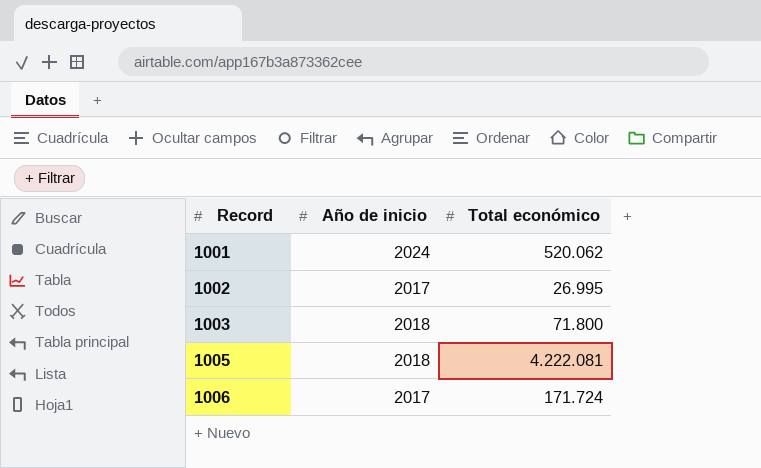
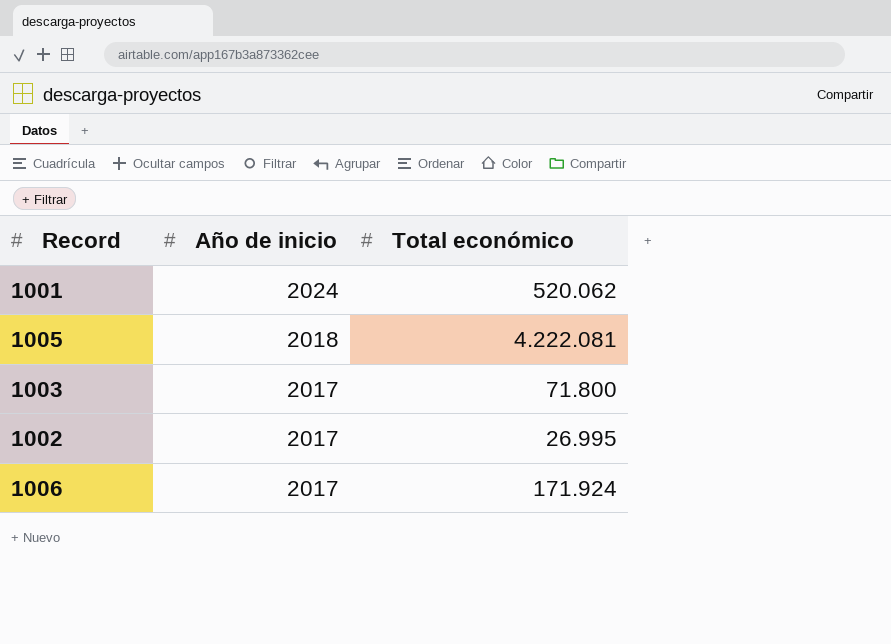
row order: Record ascending -> Año de inicio descending
1003 | Año de inicio: 2018 -> 2017
1006 | Total económico: 171.724 -> 171.924

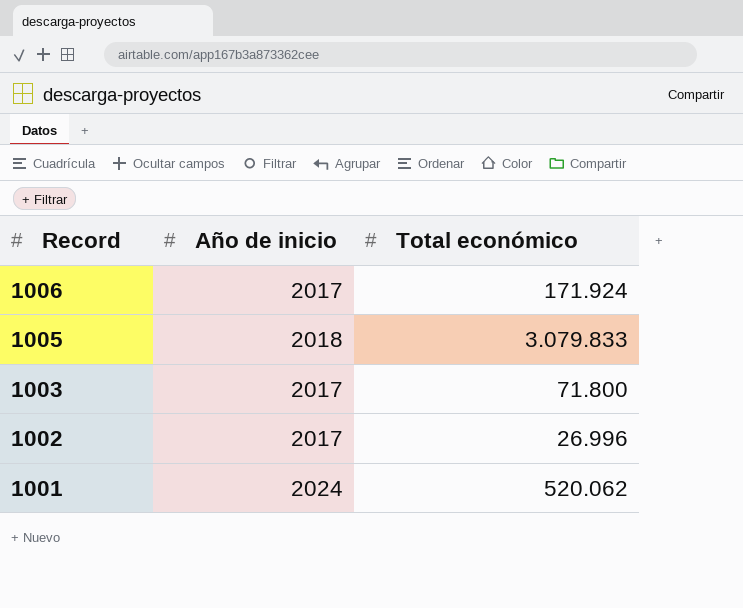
row order: Año de inicio descending -> Record descending
1005 | Total económico: 4.222.081 -> 3.079.833
1002 | Total económico: 26.995 -> 26.996

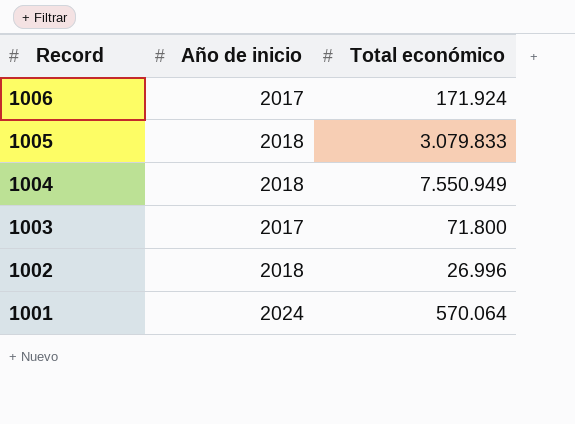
row 1004: none -> 2018 | 7.550.949
1002 | Año de inicio: 2017 -> 2018
1001 | Total económico: 520.062 -> 570.064

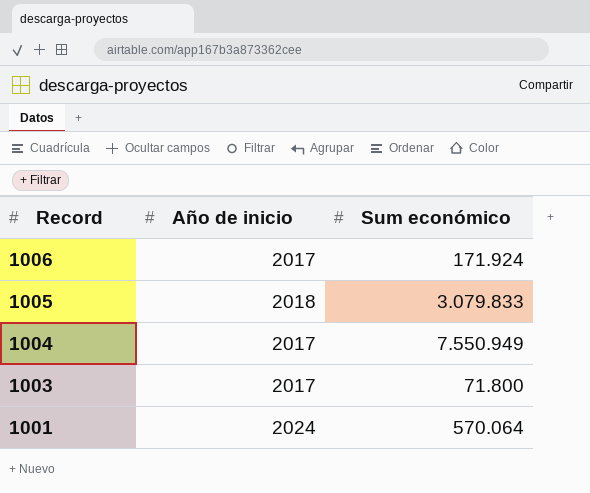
column name: Total económico -> Sum económico
row 1002: 2018 | 26.996 -> none
1004 | Año de inicio: 2018 -> 2017

